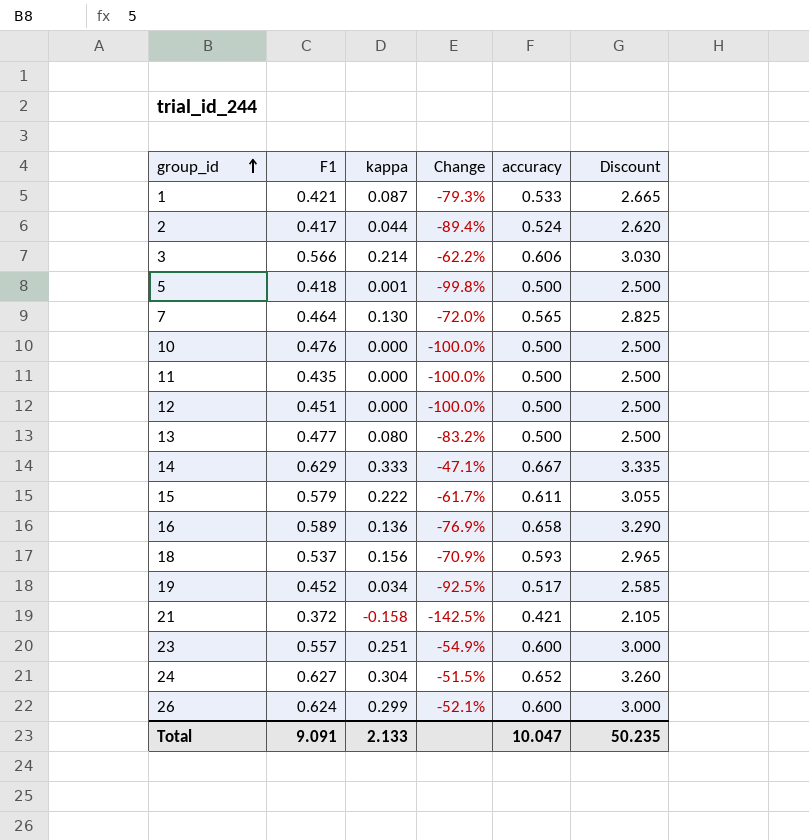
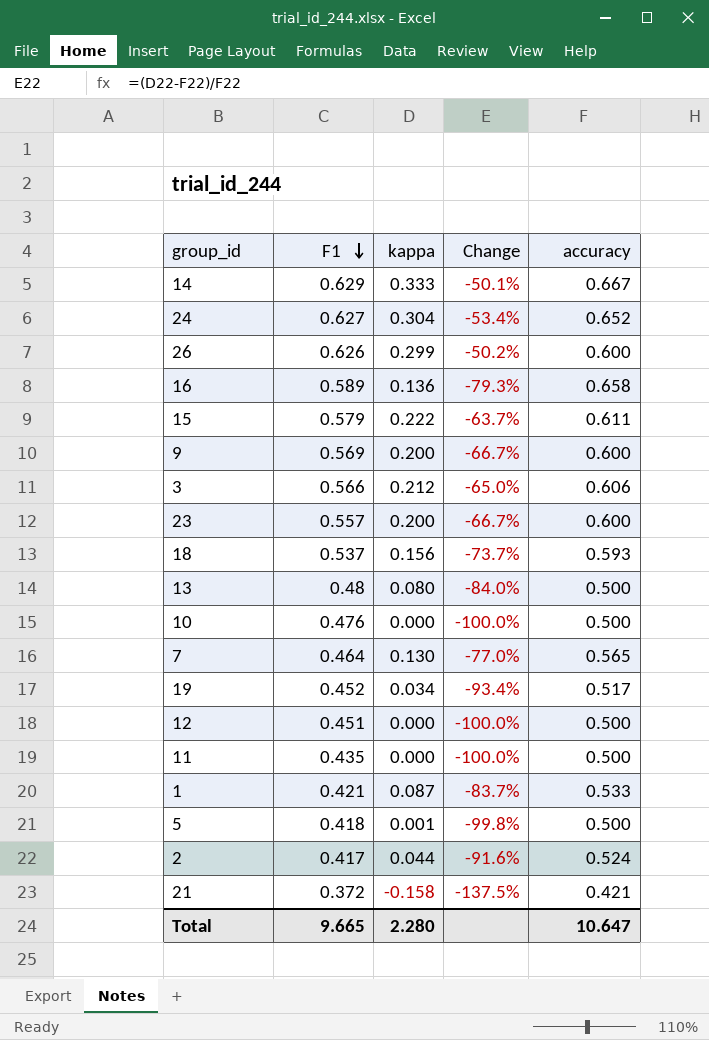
row order: group_id ascending -> F1 descending
column Discount | formula: [accuracy] * 5 -> none
column Change | formula: ([kappa] - [F1]) / [F1] -> ([kappa] - [accuracy]) / [accuracy]
26 | F1: 0.624 -> 0.626
row 9: none -> 0.569 | 0.200 | -66.7% | 0.600
3 | kappa: 0.214 -> 0.212
23 | kappa: 0.251 -> 0.200
13 | F1: 0.477 -> 0.48
Total | F1: 9.091 -> 9.665
Total | kappa: 2.133 -> 2.280
Total | accuracy: 10.047 -> 10.647

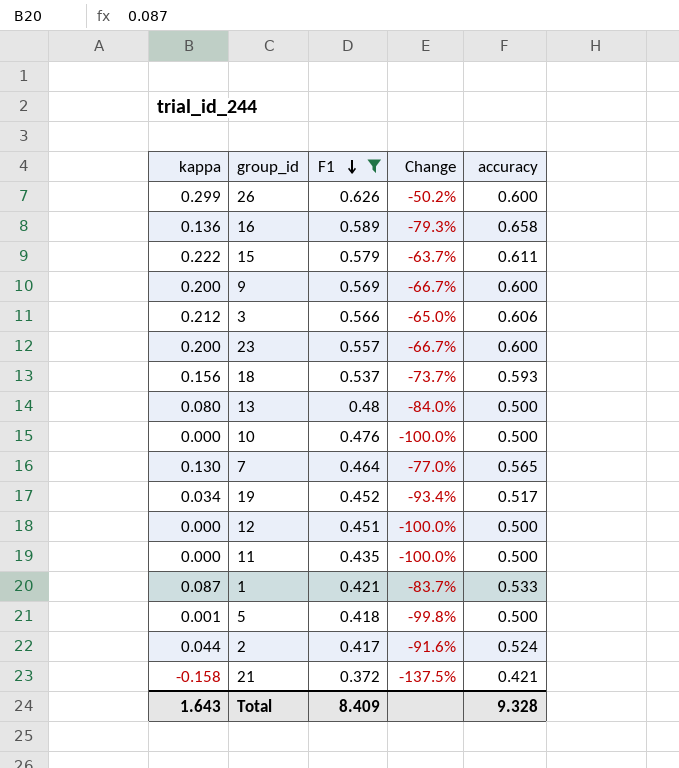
filter: none -> F1 <= 0.626
column kappa | position: 3 -> 1
Total | kappa: 2.280 -> 1.643
Total | F1: 9.665 -> 8.409
Total | accuracy: 10.647 -> 9.328

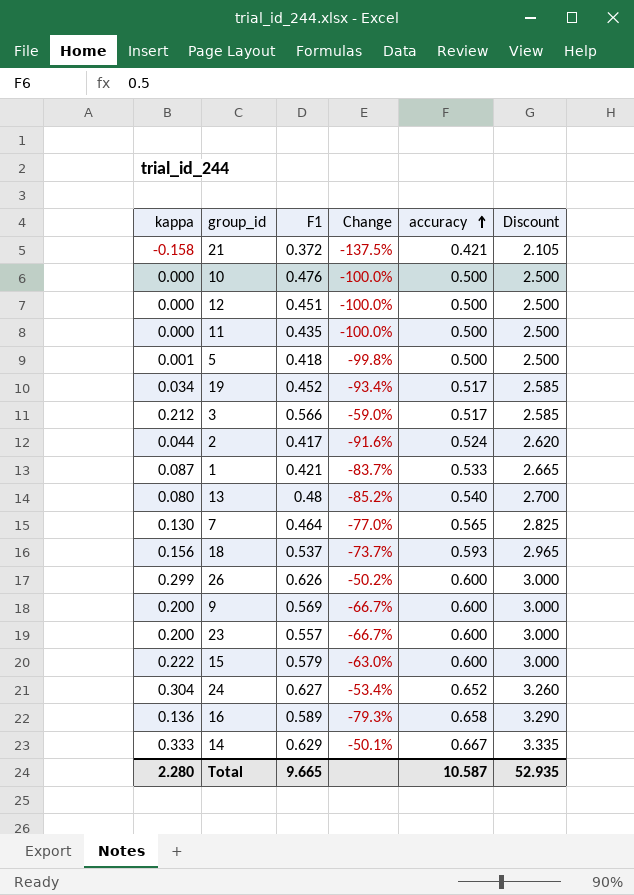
filter: F1 <= 0.626 -> none
row order: F1 descending -> accuracy ascending
column Discount | formula: none -> [accuracy] * 5
3 | Change: -65.0% -> -59.0%
3 | accuracy: 0.606 -> 0.517
13 | Change: -84.0% -> -85.2%
13 | accuracy: 0.500 -> 0.540
15 | Change: -63.7% -> -63.0%
15 | accuracy: 0.611 -> 0.600
Total | kappa: 1.643 -> 2.280
Total | F1: 8.409 -> 9.665
Total | accuracy: 9.328 -> 10.587

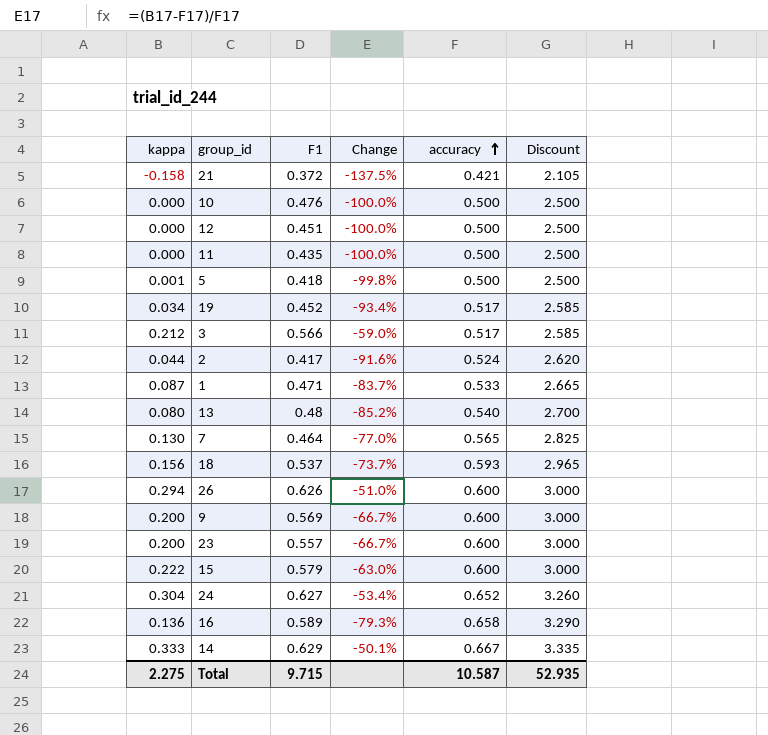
1 | F1: 0.421 -> 0.471
26 | kappa: 0.299 -> 0.294
26 | Change: -50.2% -> -51.0%
Total | kappa: 2.280 -> 2.275
Total | F1: 9.665 -> 9.715

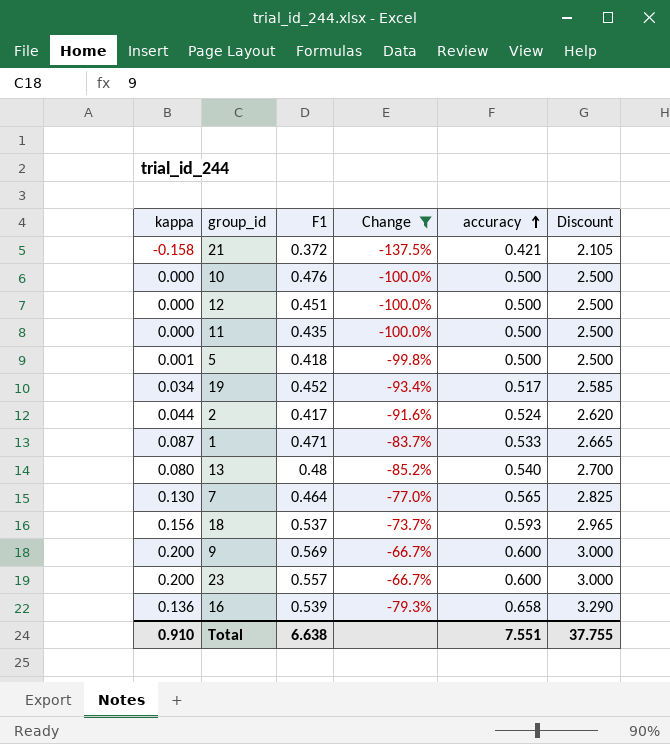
filter: none -> Change <= -66.7%
16 | F1: 0.589 -> 0.539
Total | kappa: 2.275 -> 0.910
Total | F1: 9.715 -> 6.638
Total | accuracy: 10.587 -> 7.551
Total | Discount: 52.935 -> 37.755

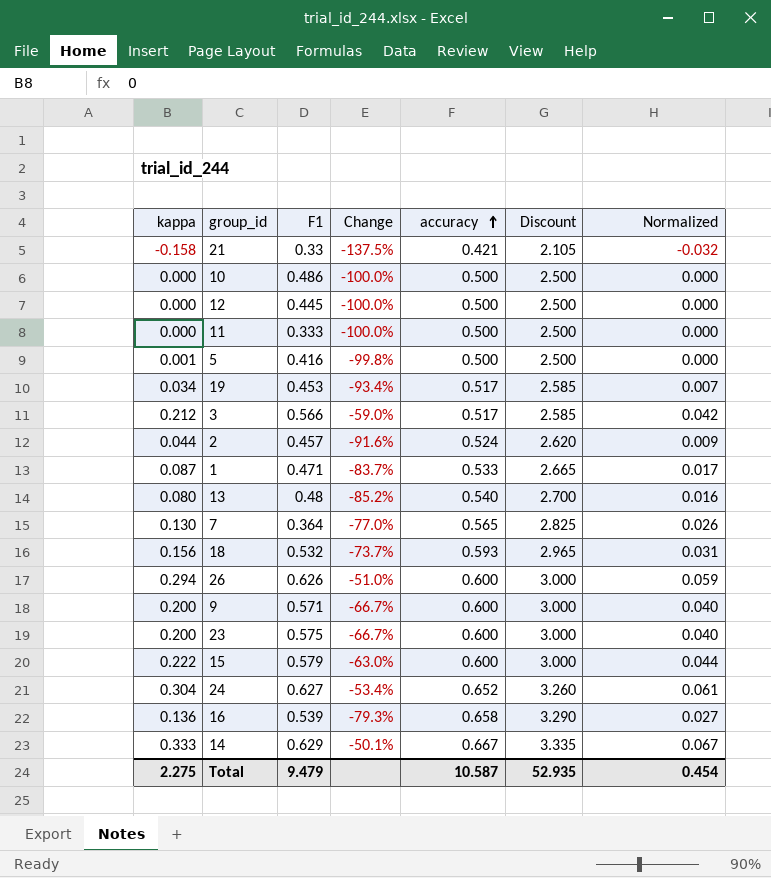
filter: Change <= -66.7% -> none
column Normalized | formula: none -> [kappa] * 0.2
21 | F1: 0.372 -> 0.33
10 | F1: 0.476 -> 0.486
12 | F1: 0.451 -> 0.445
11 | F1: 0.435 -> 0.333
5 | F1: 0.418 -> 0.416
19 | F1: 0.452 -> 0.453
2 | F1: 0.417 -> 0.457
7 | F1: 0.464 -> 0.364
18 | F1: 0.537 -> 0.532
9 | F1: 0.569 -> 0.571
23 | F1: 0.557 -> 0.575
Total | kappa: 0.910 -> 2.275
Total | F1: 6.638 -> 9.479
Total | accuracy: 7.551 -> 10.587
Total | Discount: 37.755 -> 52.935

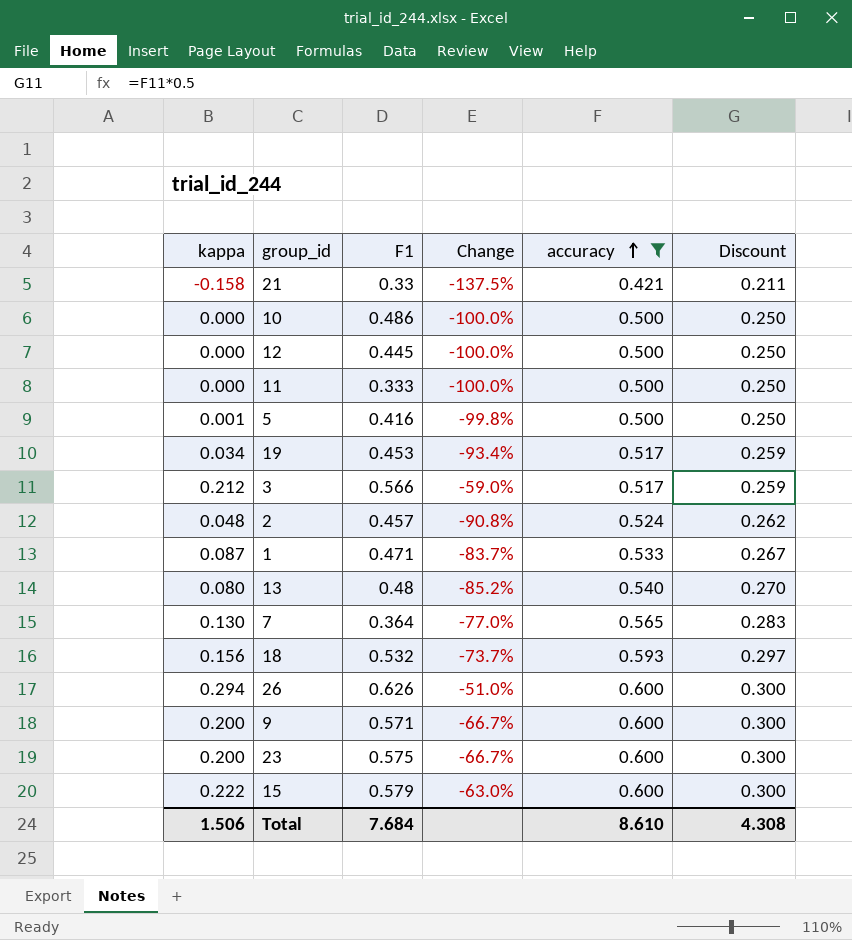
filter: none -> accuracy <= 0.600
column Normalized | formula: [kappa] * 0.2 -> none
column Discount | formula: [accuracy] * 5 -> [accuracy] * 0.5
2 | kappa: 0.044 -> 0.048
2 | Change: -91.6% -> -90.8%
Total | kappa: 2.275 -> 1.506
Total | F1: 9.479 -> 7.684
Total | accuracy: 10.587 -> 8.610
Total | Discount: 52.935 -> 4.308

